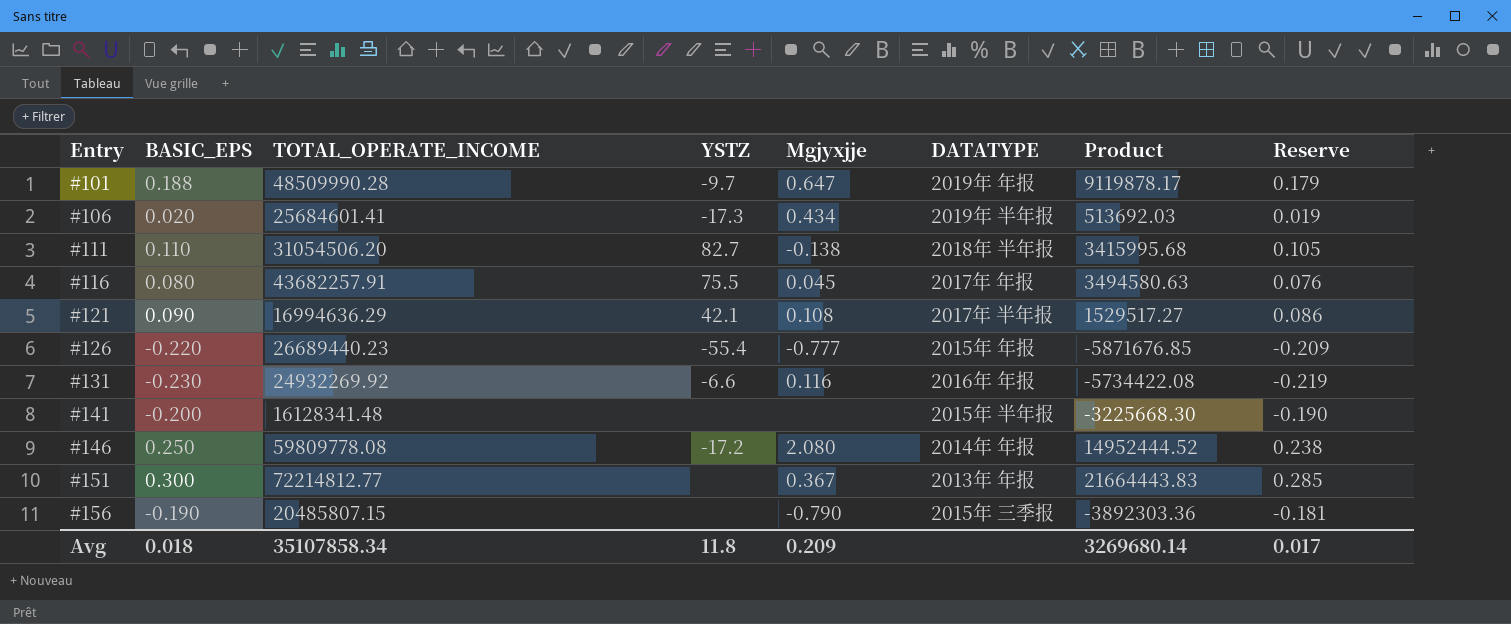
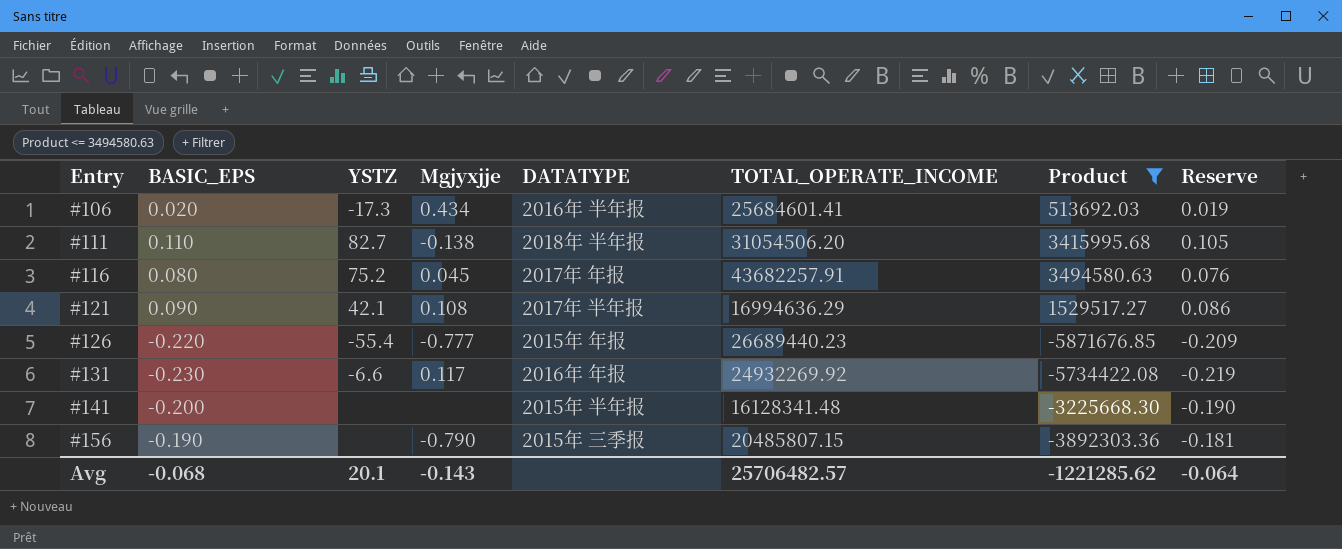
filter: none -> Product <= 3494580.63
column TOTAL_OPERATE_INCOME | position: 3 -> 6
#106 | DATATYPE: 2019年 半年报 -> 2016年 半年报
#116 | YSTZ: 75.5 -> 75.2
#131 | Mgjyxjje: 0.116 -> 0.117
Avg | BASIC_EPS: 0.018 -> -0.068
Avg | YSTZ: 11.8 -> 20.1
Avg | Mgjyxjje: 0.209 -> -0.143
Avg | TOTAL_OPERATE_INCOME: 35107858.34 -> 25706482.57
Avg | Product: 3269680.14 -> -1221285.62
Avg | Reserve: 0.017 -> -0.064

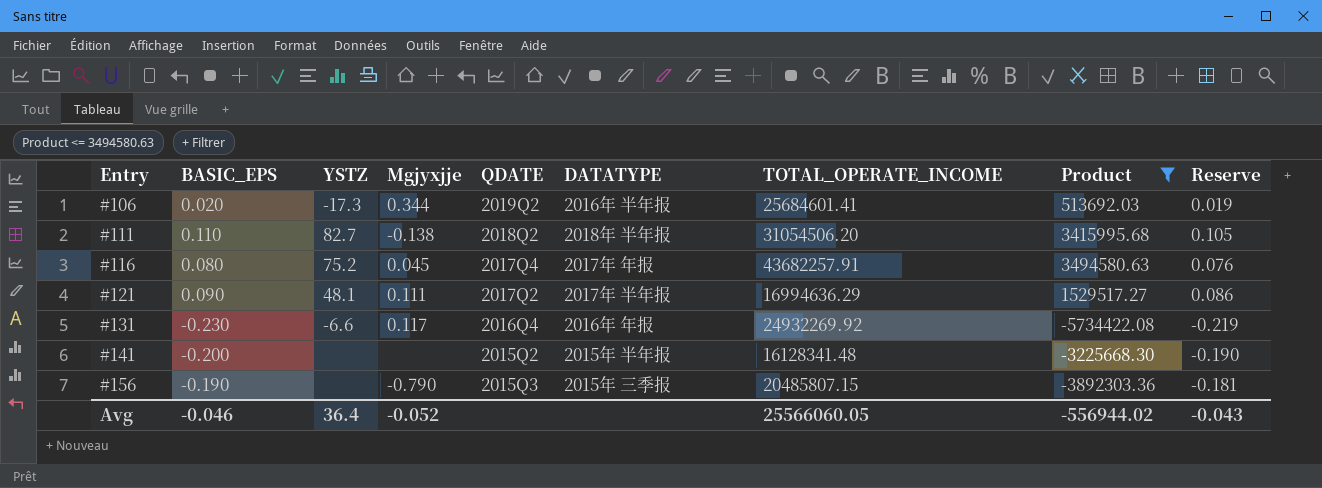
column QDATE | position: none -> 5
row #126: -0.220 | -55.4 | -0.777 | 2015年 年报 | 26689440.23 | -5871676.85 | -0.209 -> none
#106 | Mgjyxjje: 0.434 -> 0.344
#121 | YSTZ: 42.1 -> 48.1
#121 | Mgjyxjje: 0.108 -> 0.111
Avg | BASIC_EPS: -0.068 -> -0.046
Avg | YSTZ: 20.1 -> 36.4
Avg | Mgjyxjje: -0.143 -> -0.052
Avg | TOTAL_OPERATE_INCOME: 25706482.57 -> 25566060.05
Avg | Product: -1221285.62 -> -556944.02
Avg | Reserve: -0.064 -> -0.043

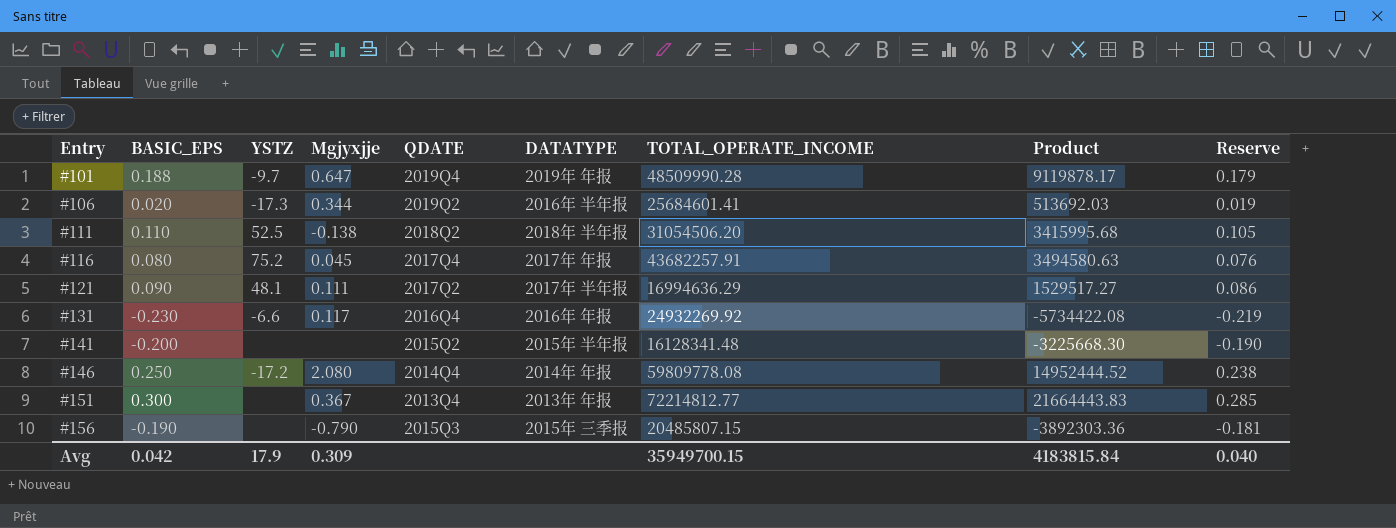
filter: Product <= 3494580.63 -> none
#111 | YSTZ: 82.7 -> 52.5
Avg | BASIC_EPS: -0.046 -> 0.042
Avg | YSTZ: 36.4 -> 17.9
Avg | Mgjyxjje: -0.052 -> 0.309
Avg | TOTAL_OPERATE_INCOME: 25566060.05 -> 35949700.15
Avg | Product: -556944.02 -> 4183815.84
Avg | Reserve: -0.043 -> 0.040

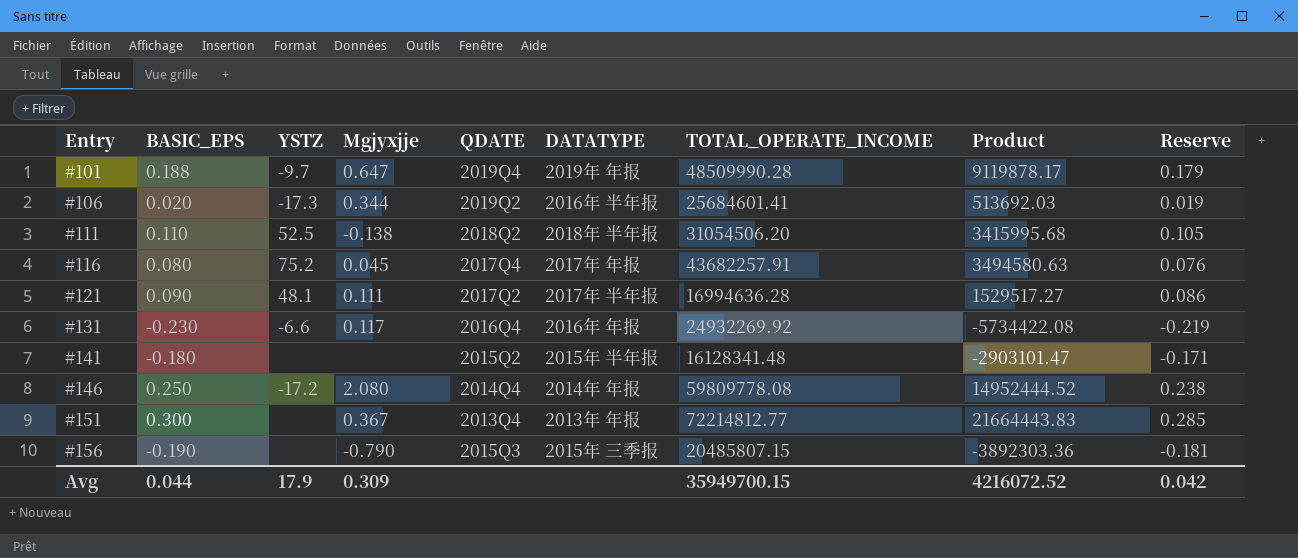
#121 | TOTAL_OPERATE_INCOME: 16994636.29 -> 16994636.28
#141 | BASIC_EPS: -0.200 -> -0.180
#141 | Product: -3225668.30 -> -2903101.47
#141 | Reserve: -0.190 -> -0.171
Avg | BASIC_EPS: 0.042 -> 0.044
Avg | Product: 4183815.84 -> 4216072.52
Avg | Reserve: 0.040 -> 0.042

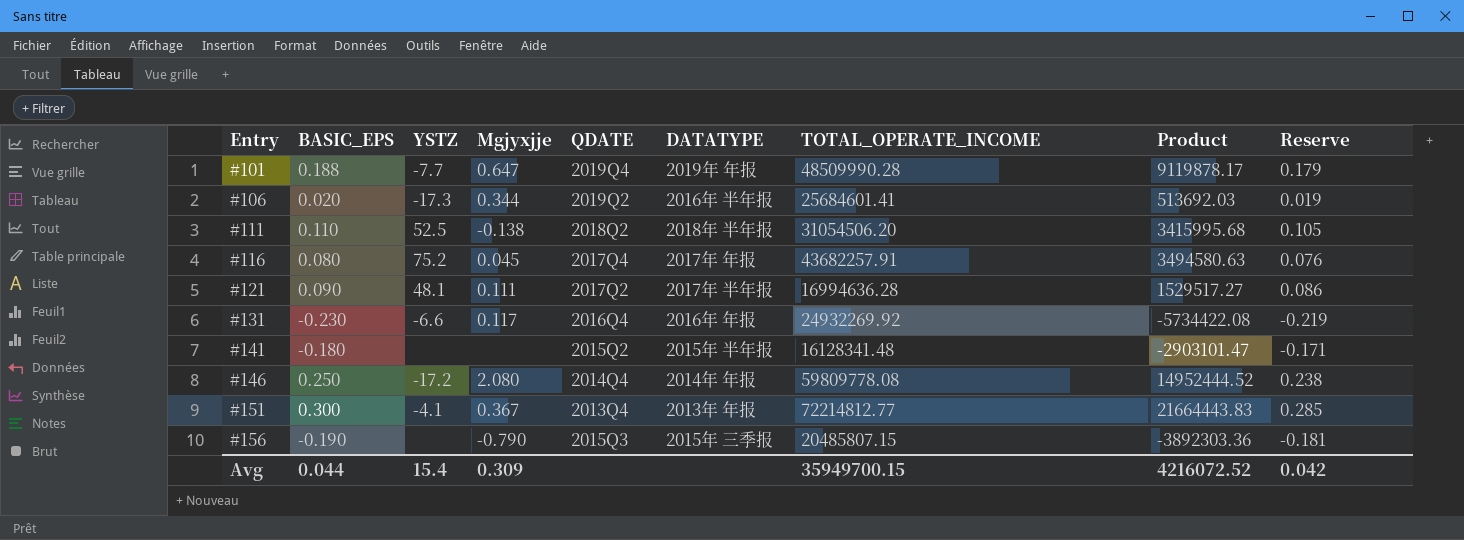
#101 | YSTZ: -9.7 -> -7.7
#151 | YSTZ: none -> -4.1
Avg | YSTZ: 17.9 -> 15.4

